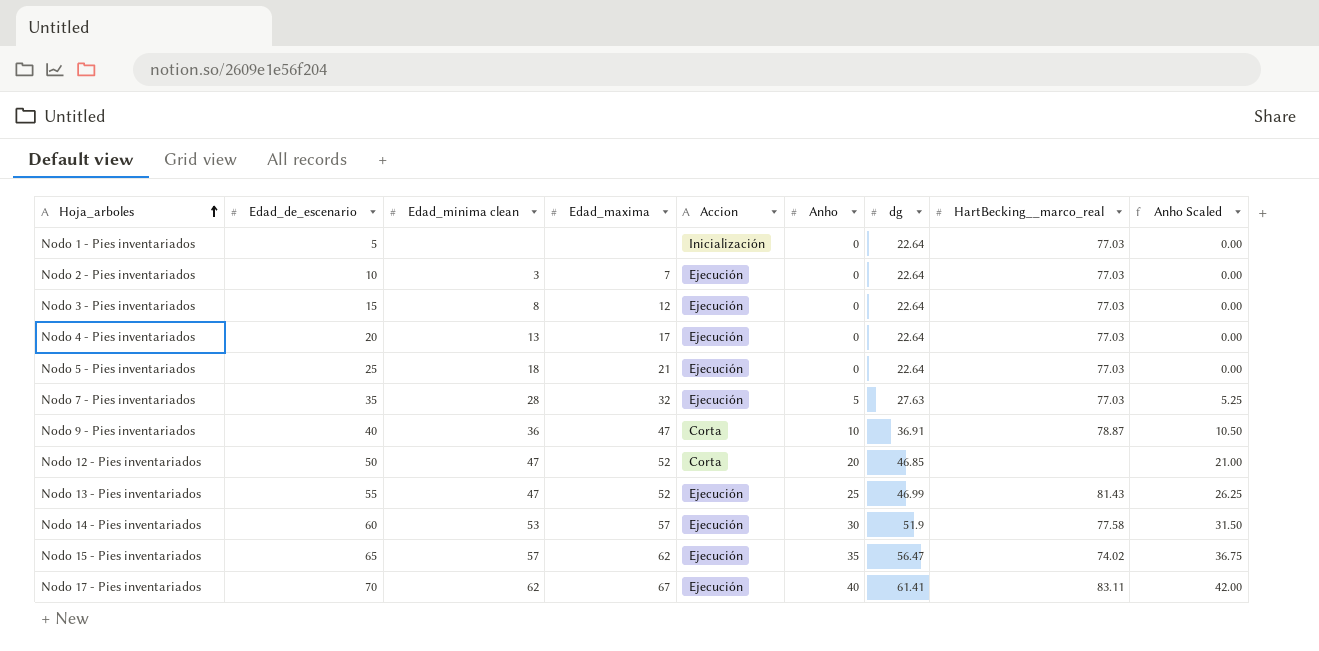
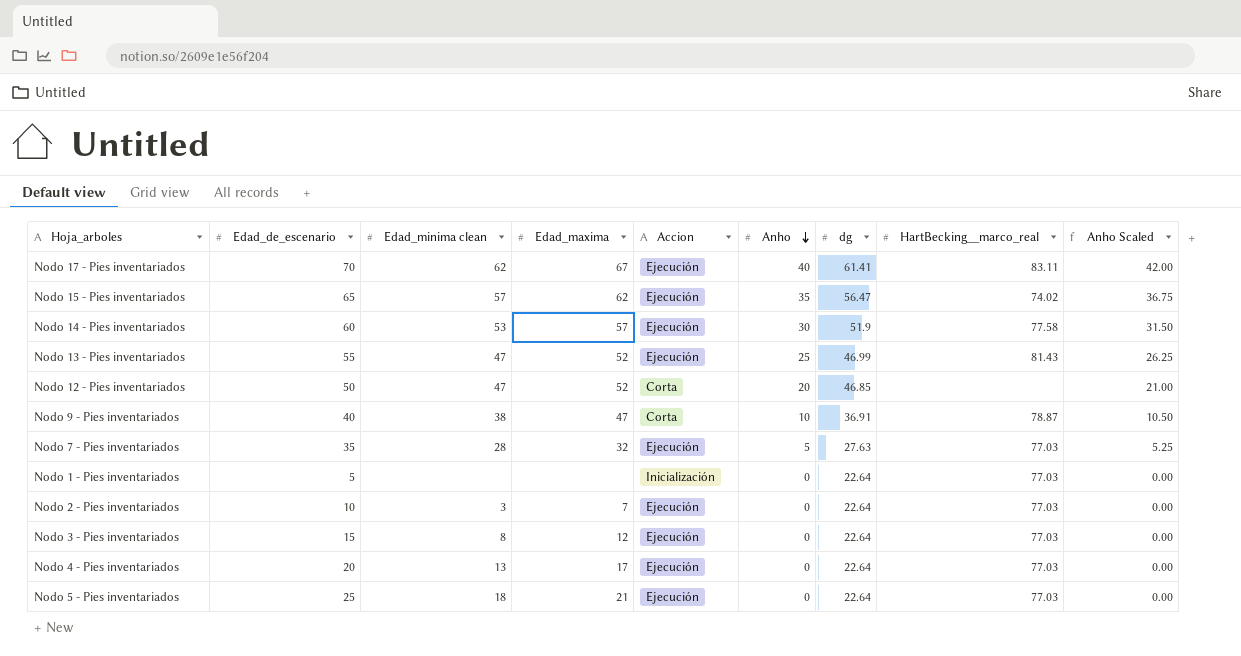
row order: Hoja_arboles ascending -> Anho descending
Nodo 9 - Pies inventariados | Edad_minima clean: 36 -> 38

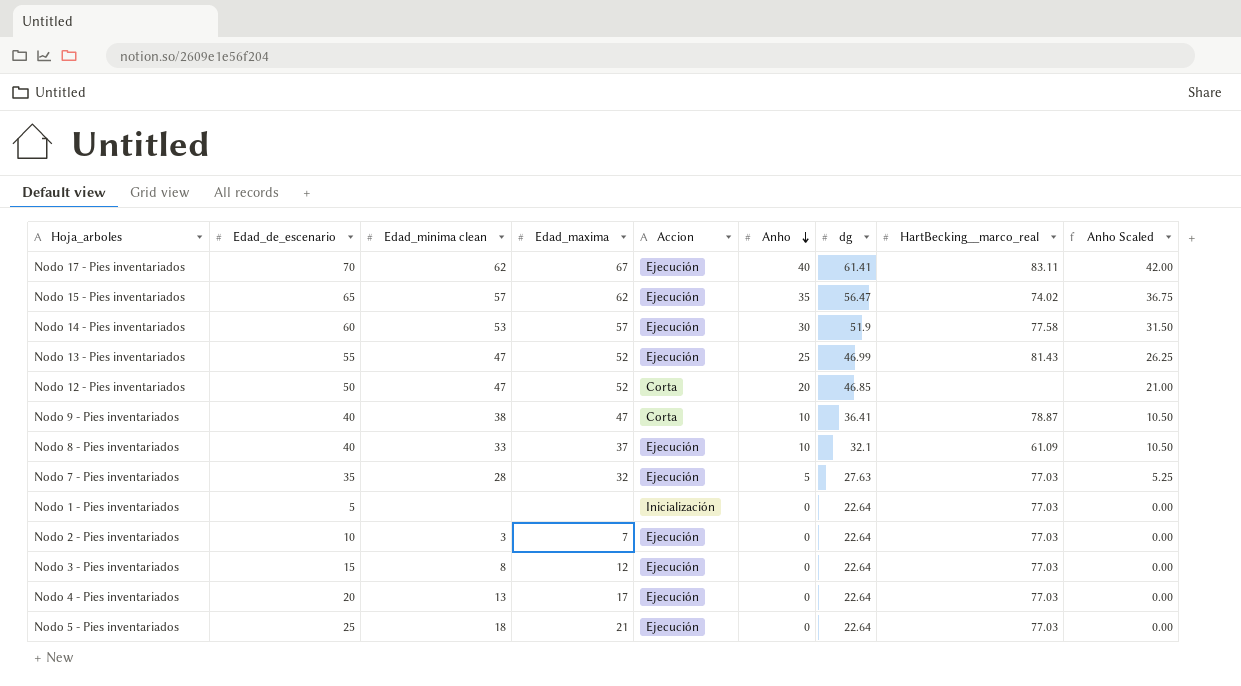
Nodo 9 - Pies inventariados | dg: 36.91 -> 36.41
row Nodo 8 - Pies inventariados: none -> 40 | 33 | 37 | Ejecución | 10 | 32.1 | 61.09 | 10.50

